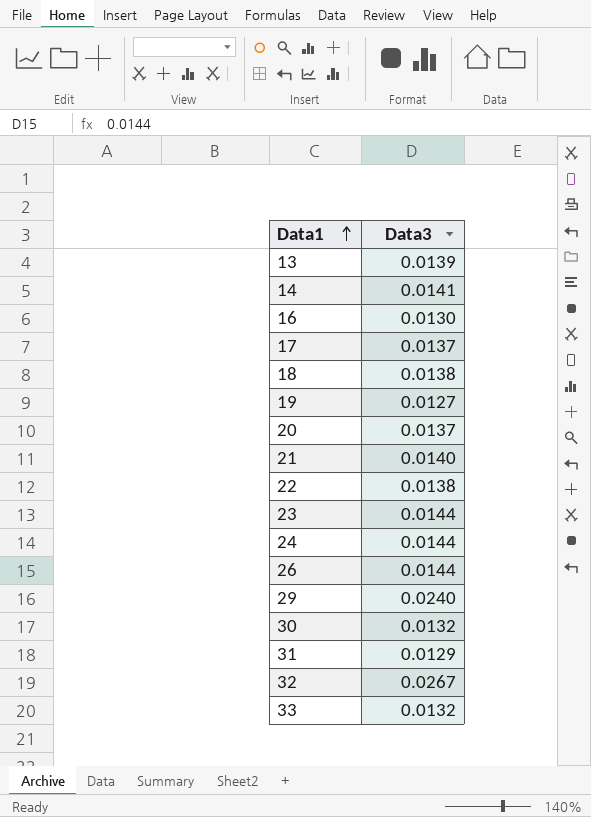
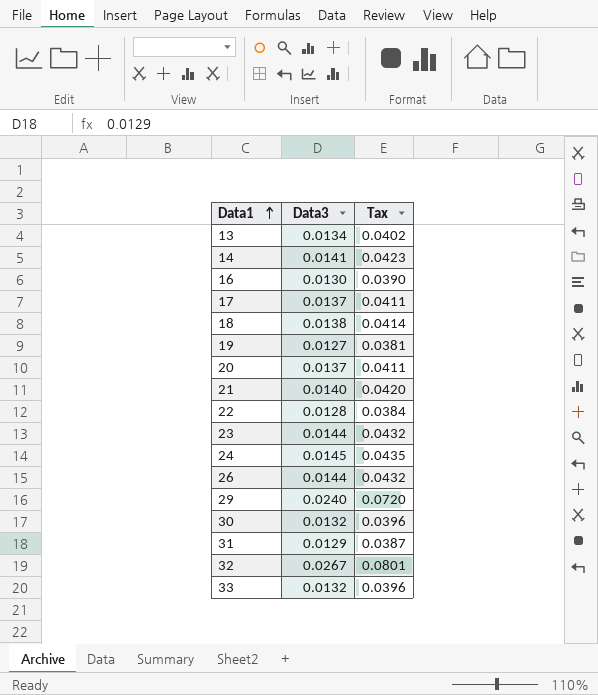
column Tax | formula: none -> [Data3] * 3
13 | Data3: 0.0139 -> 0.0134
22 | Data3: 0.0138 -> 0.0128
24 | Data3: 0.0144 -> 0.0145

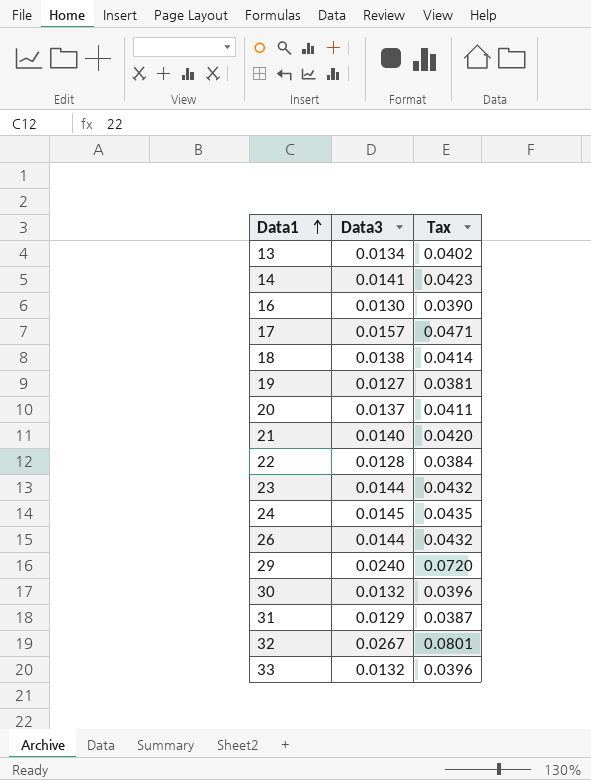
17 | Data3: 0.0137 -> 0.0157
17 | Tax: 0.0411 -> 0.0471

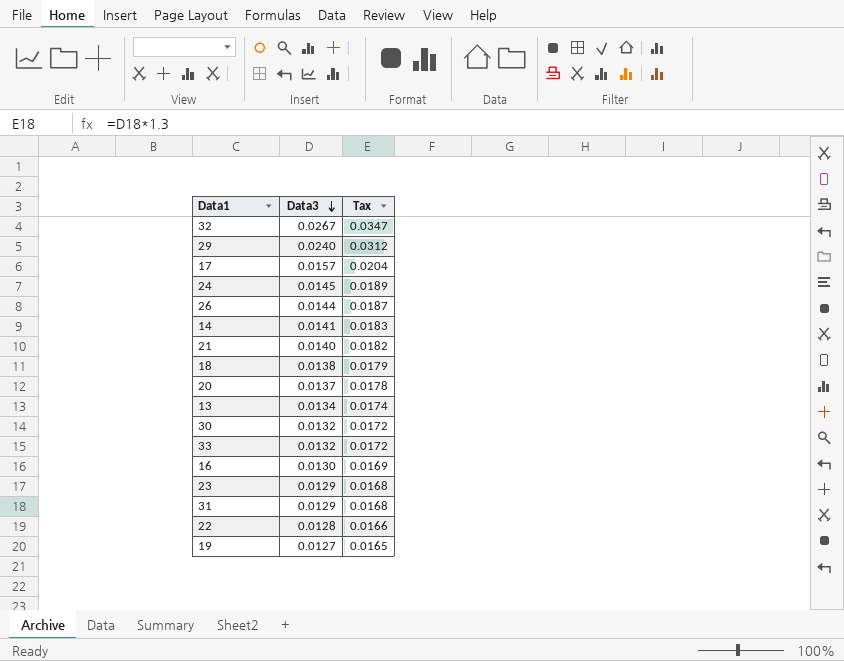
row order: Data1 ascending -> Data3 descending
column Tax | formula: [Data3] * 3 -> [Data3] * 1.3
23 | Data3: 0.0144 -> 0.0129

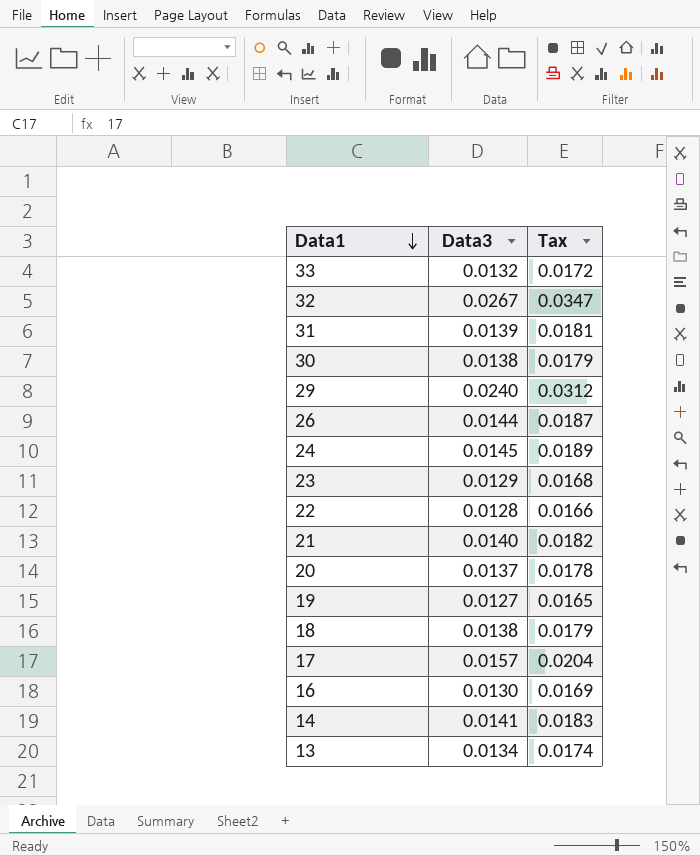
row order: Data3 descending -> Data1 descending
31 | Data3: 0.0129 -> 0.0139
31 | Tax: 0.0168 -> 0.0181
30 | Data3: 0.0132 -> 0.0138
30 | Tax: 0.0172 -> 0.0179

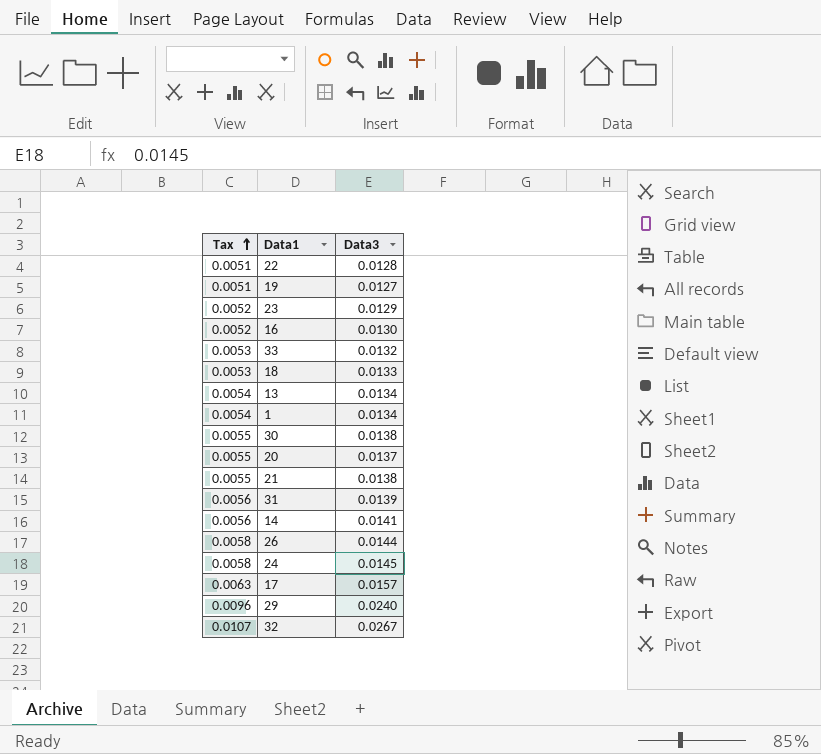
row order: Data1 descending -> Tax ascending
column Tax | formula: [Data3] * 1.3 -> [Data3] * 0.4
column Tax | position: 3 -> 1
18 | Data3: 0.0138 -> 0.0133
row 1: none -> 0.0054 | 0.0134
21 | Data3: 0.0140 -> 0.0138

